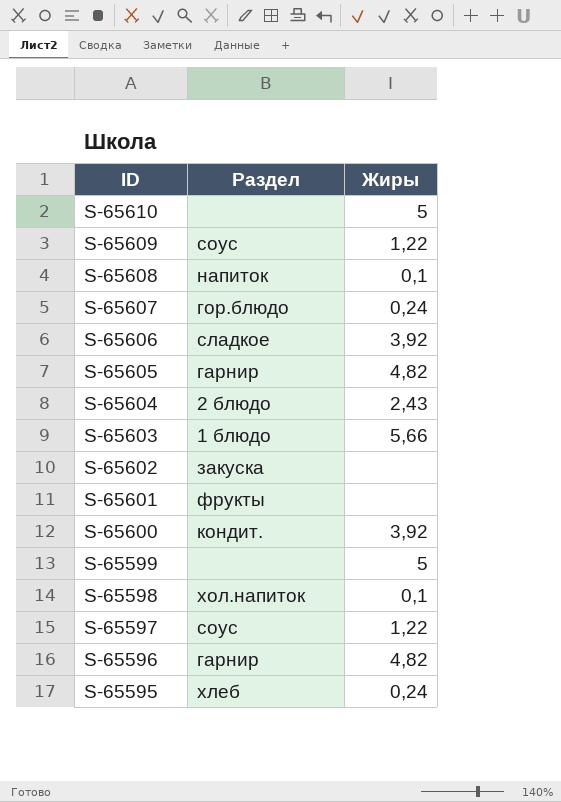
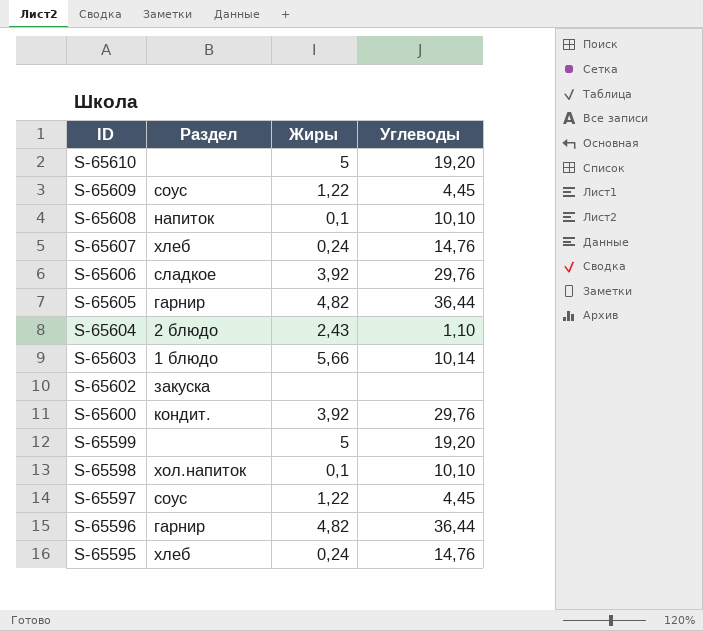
column Углеводы | position: none -> 4
row S-65601: фрукты | none -> none
S-65607 | Раздел: гор.блюдо -> хлеб

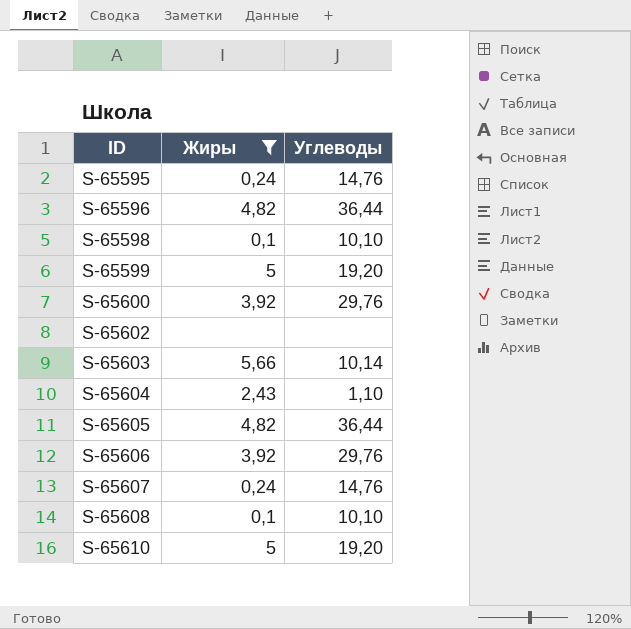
filter: none -> Жиры != 1,22
row order: ID descending -> ID ascending
column Раздел | position: 2 -> none

